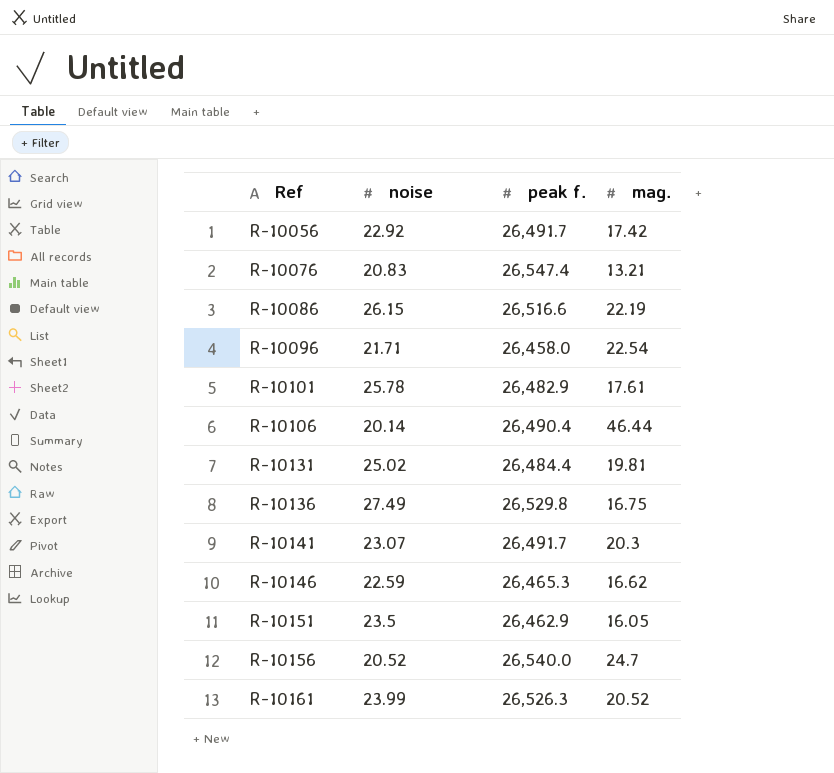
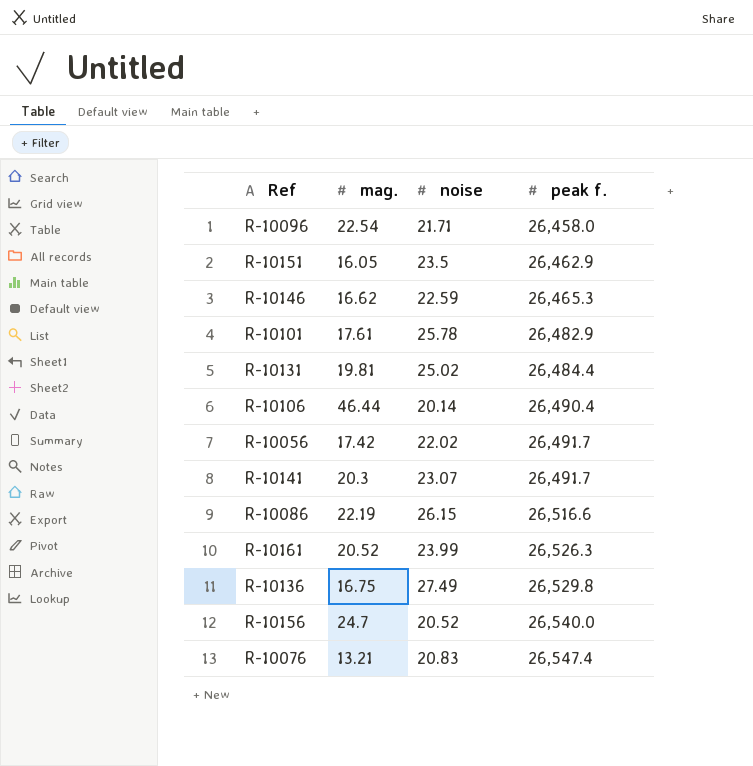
row order: Ref ascending -> peak f. ascending
column mag. | position: 4 -> 2
R-10056 | noise: 22.92 -> 22.02

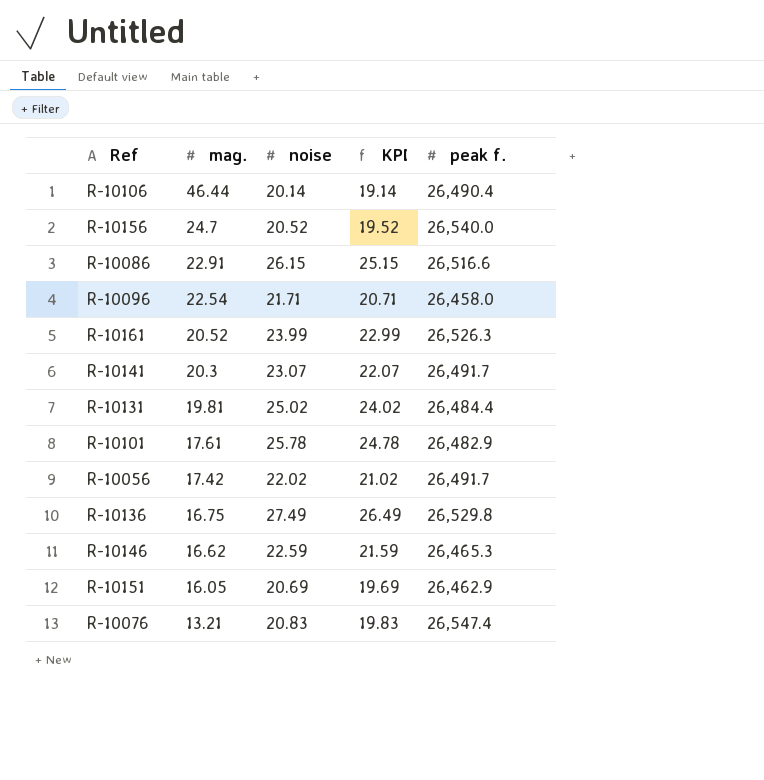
row order: peak f. ascending -> mag. descending
column KPI | formula: none -> [noise] - 1
R-10086 | mag.: 22.19 -> 22.91
R-10151 | noise: 23.5 -> 20.69

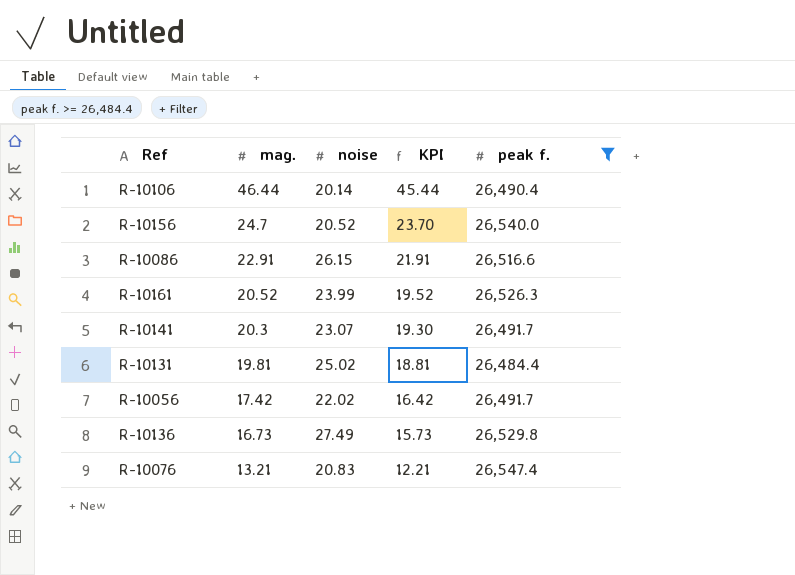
filter: none -> peak f. >= 26,484.4
column KPI | formula: [noise] - 1 -> [mag.] - 1
R-10136 | mag.: 16.75 -> 16.73

